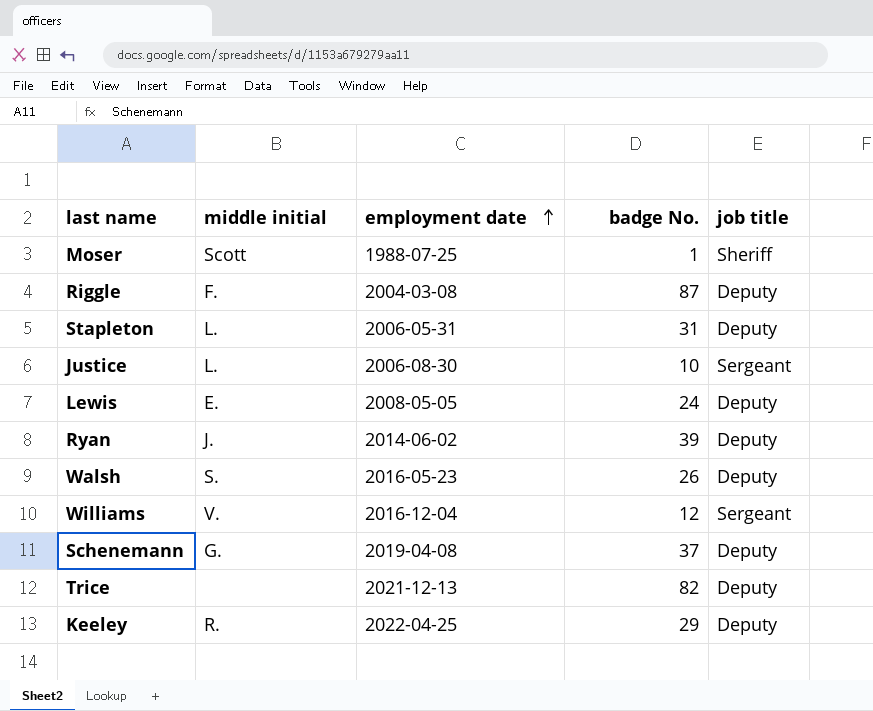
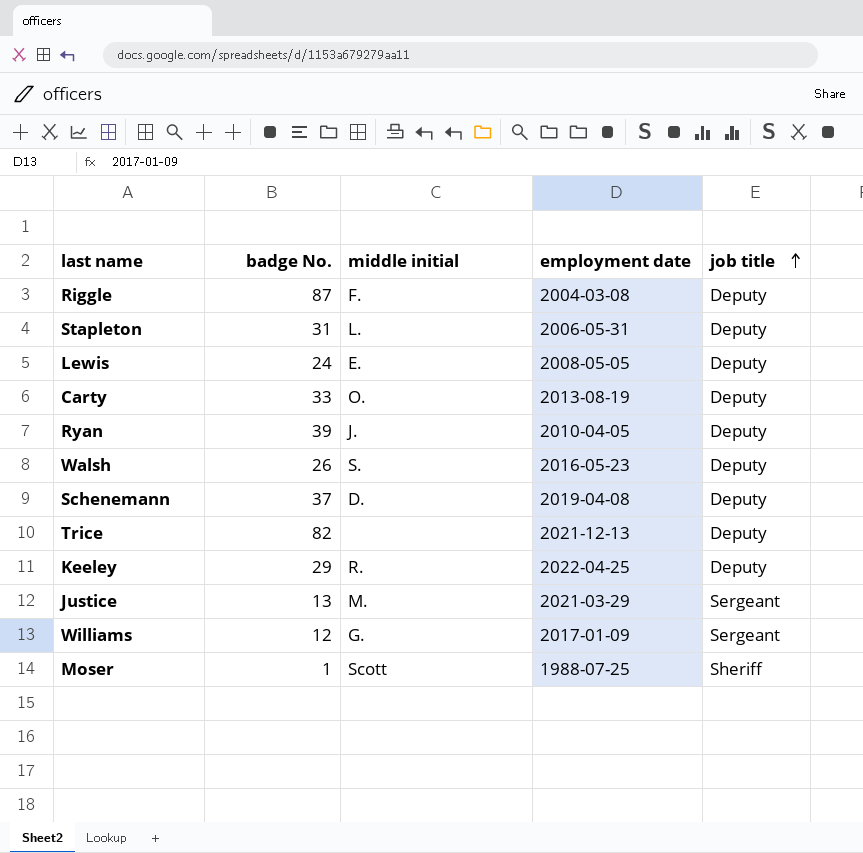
row order: employment date ascending -> job title ascending
column badge No. | position: 4 -> 2
row Carty: none -> 33 | O. | 2013-08-19 | Deputy
Ryan | employment date: 2014-06-02 -> 2010-04-05
Schenemann | middle initial: G. -> D.
Justice | badge No.: 10 -> 13
Justice | middle initial: L. -> M.
Justice | employment date: 2006-08-30 -> 2021-03-29
Williams | middle initial: V. -> G.
Williams | employment date: 2016-12-04 -> 2017-01-09

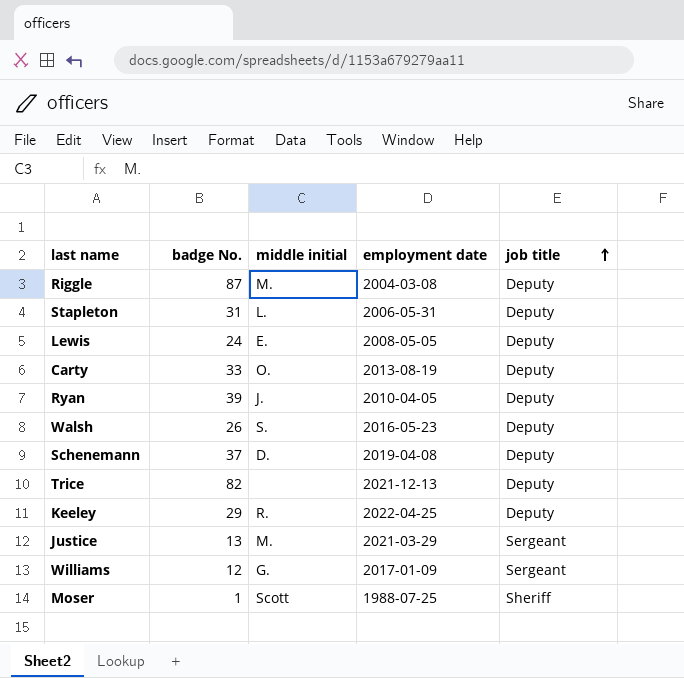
Riggle | middle initial: F. -> M.

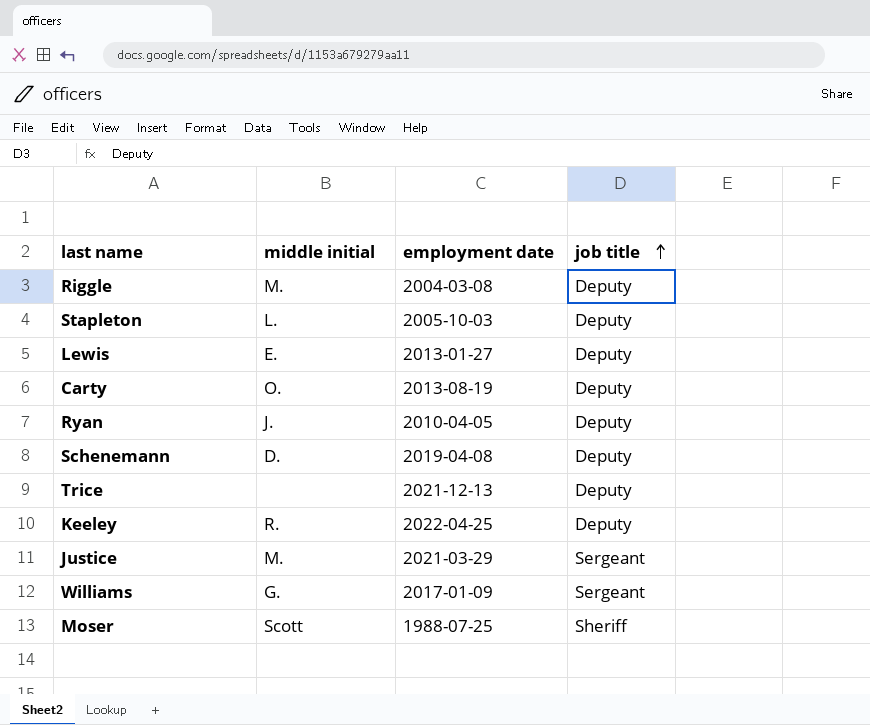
column badge No. | position: 2 -> none
row Walsh: 26 | S. | 2016-05-23 | Deputy -> none
Stapleton | employment date: 2006-05-31 -> 2005-10-03
Lewis | employment date: 2008-05-05 -> 2013-01-27

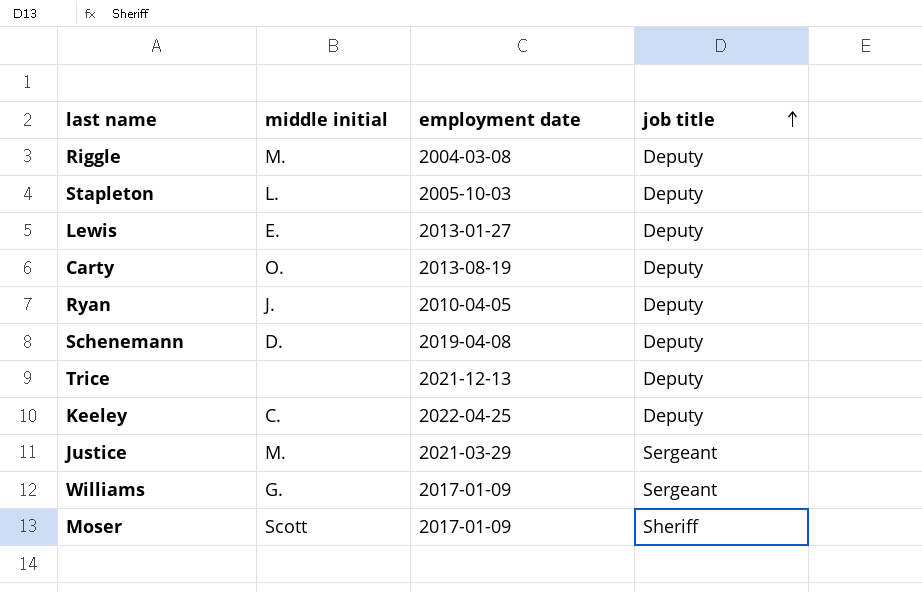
Keeley | middle initial: R. -> C.
Moser | employment date: 1988-07-25 -> 2017-01-09

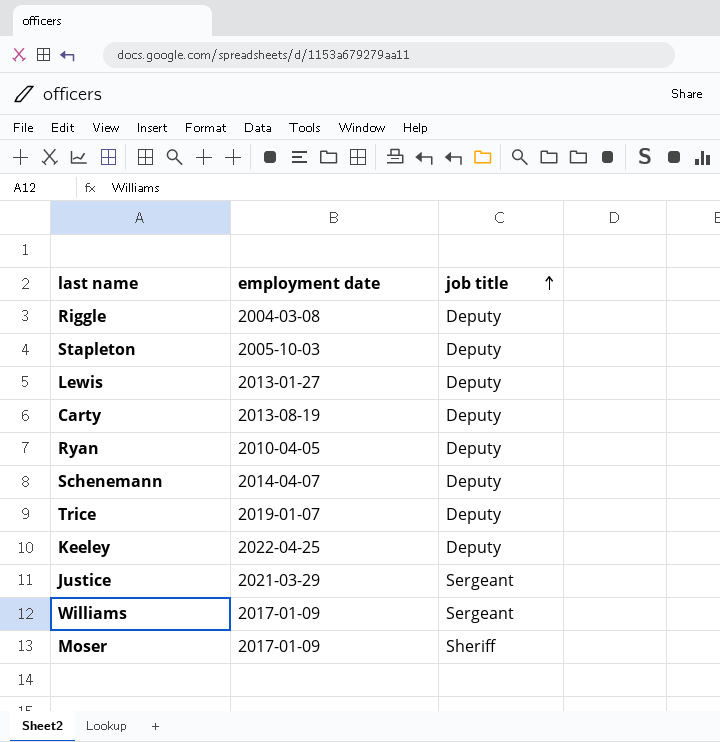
column middle initial | position: 2 -> none
Schenemann | employment date: 2019-04-08 -> 2014-04-07
Trice | employment date: 2021-12-13 -> 2019-01-07

